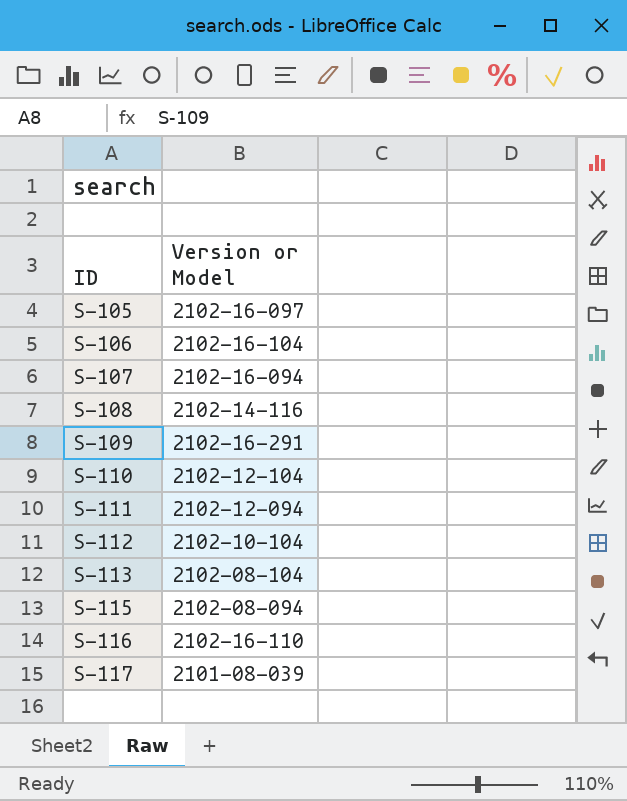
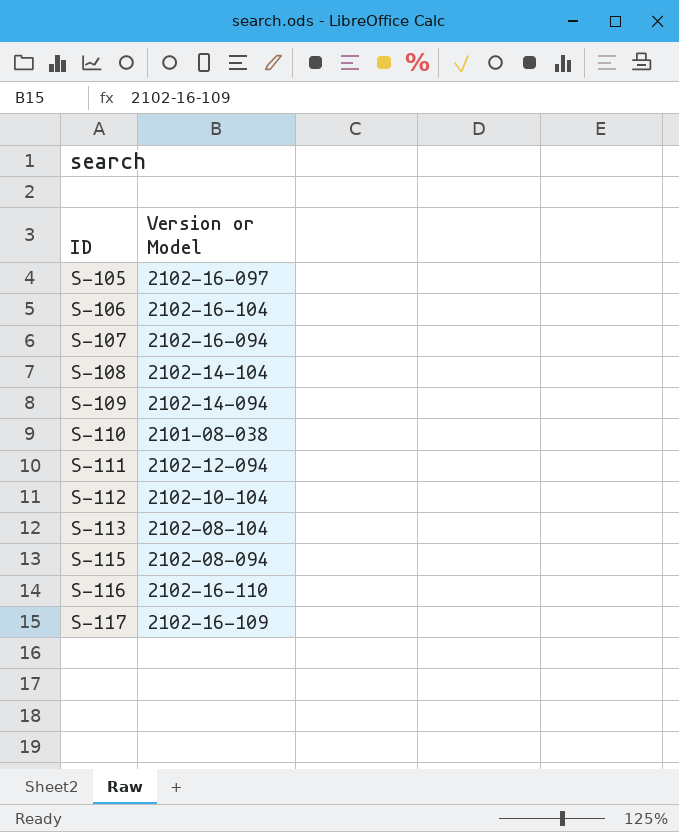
S-108 | Version or Model: 2102-14-116 -> 2102-14-104
S-109 | Version or Model: 2102-16-291 -> 2102-14-094
S-110 | Version or Model: 2102-12-104 -> 2101-08-038
S-117 | Version or Model: 2101-08-039 -> 2102-16-109

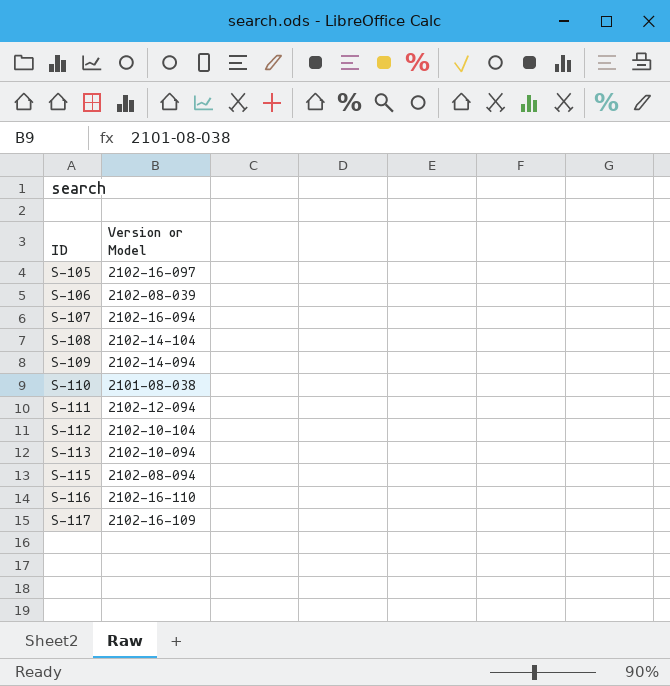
S-106 | Version or Model: 2102-16-104 -> 2102-08-039
S-113 | Version or Model: 2102-08-104 -> 2102-10-094

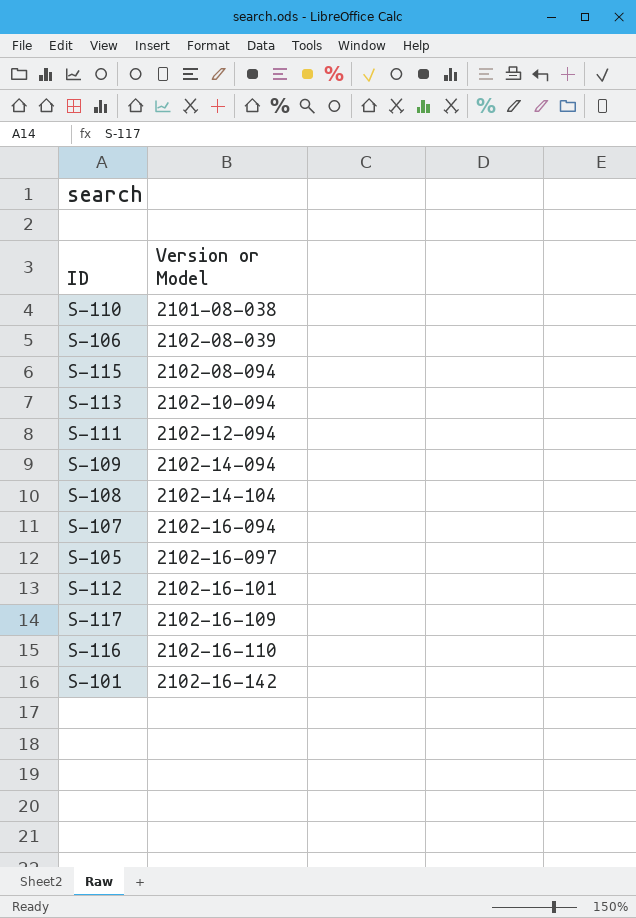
row order: ID ascending -> Version or Model ascending
S-112 | Version or Model: 2102-10-104 -> 2102-16-101
row S-101: none -> 2102-16-142

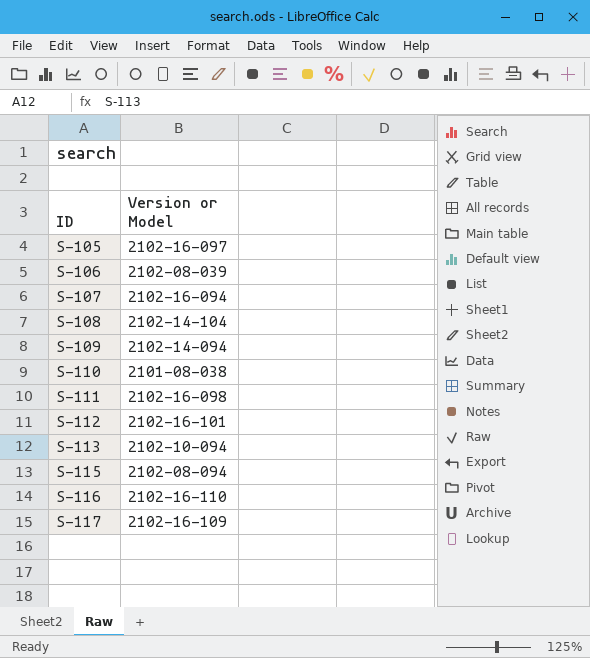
row order: Version or Model ascending -> ID ascending
row S-101: 2102-16-142 -> none
S-111 | Version or Model: 2102-12-094 -> 2102-16-098

